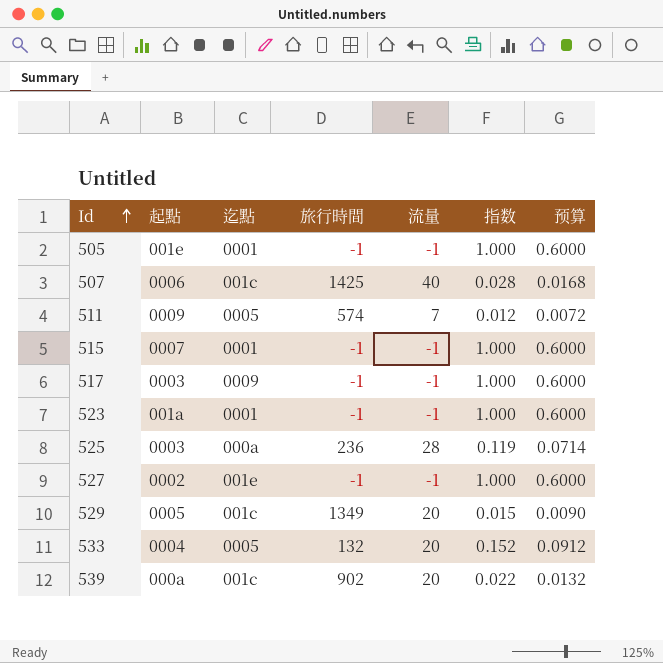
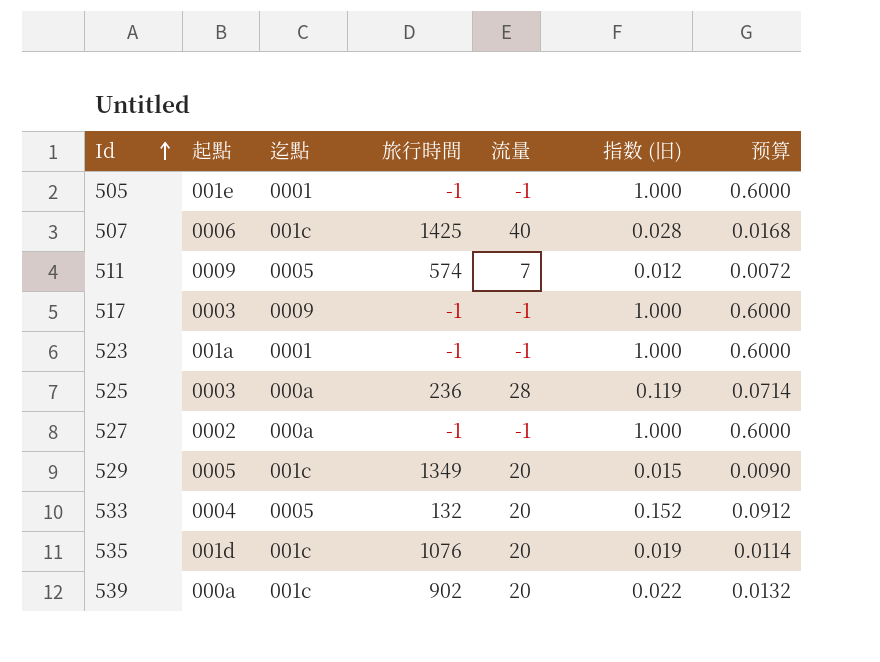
column name: 指数 -> 指数 (旧)
row 515: 0007 | 0001 | -1 | -1 | 1.000 | 0.6000 -> none
527 | 迄點: 001e -> 000a
row 535: none -> 001d | 001c | 1076 | 20 | 0.019 | 0.0114

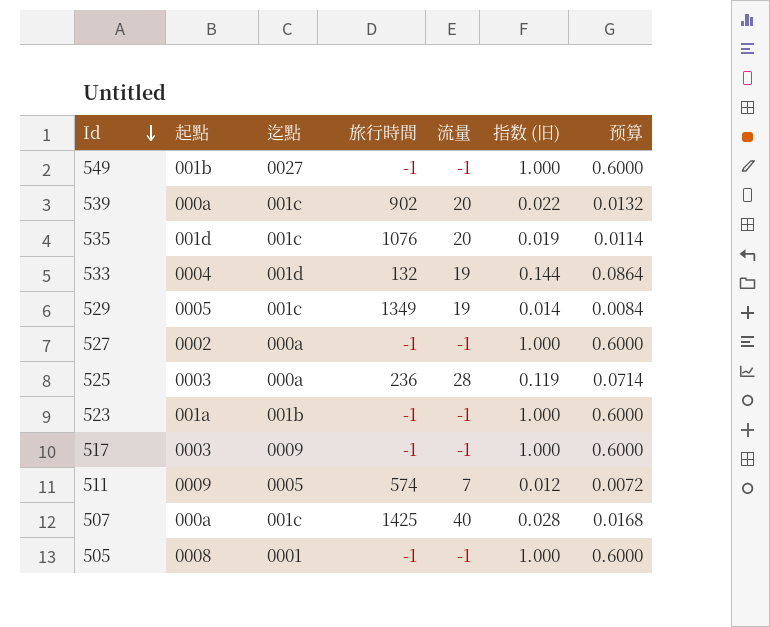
row order: Id ascending -> Id descending
row 549: none -> 001b | 0027 | -1 | -1 | 1.000 | 0.6000
533 | 迄點: 0005 -> 001d
533 | 流量: 20 -> 19
533 | 指数 (旧): 0.152 -> 0.144
533 | 预算: 0.0912 -> 0.0864
529 | 流量: 20 -> 19
529 | 指数 (旧): 0.015 -> 0.014
529 | 预算: 0.0090 -> 0.0084
523 | 迄點: 0001 -> 001b
507 | 起點: 0006 -> 000a
505 | 起點: 001e -> 0008

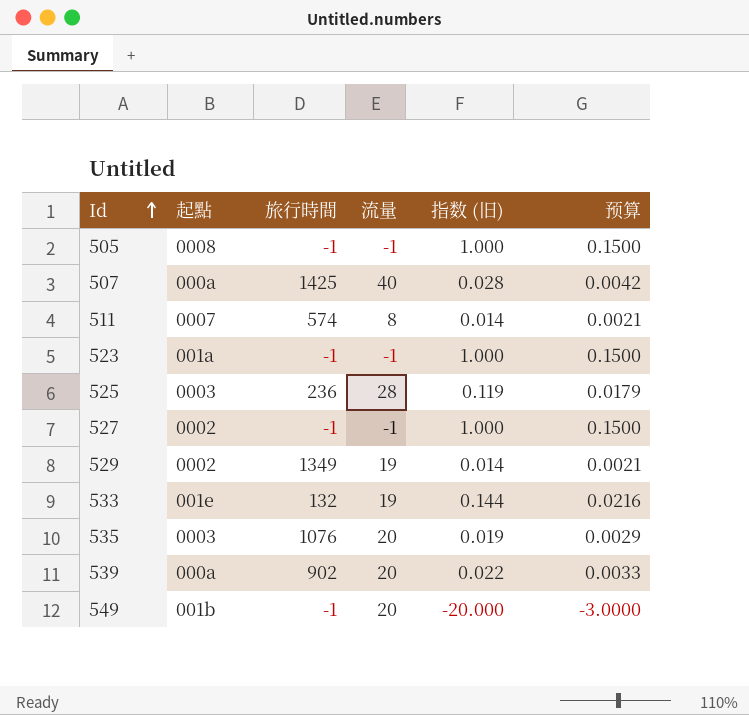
row order: Id descending -> Id ascending
column 迄點 | position: 3 -> none
column 预算 | formula: [指数 (旧)] * 0.6 -> [指数 (旧)] * 0.15
row 517: 0003 | 0009 | -1 | -1 | 1.000 | 0.6000 -> none
511 | 起點: 0009 -> 0007
511 | 流量: 7 -> 8
511 | 指数 (旧): 0.012 -> 0.014
529 | 起點: 0005 -> 0002
533 | 起點: 0004 -> 001e
535 | 起點: 001d -> 0003
549 | 流量: -1 -> 20
549 | 指数 (旧): 1.000 -> -20.000

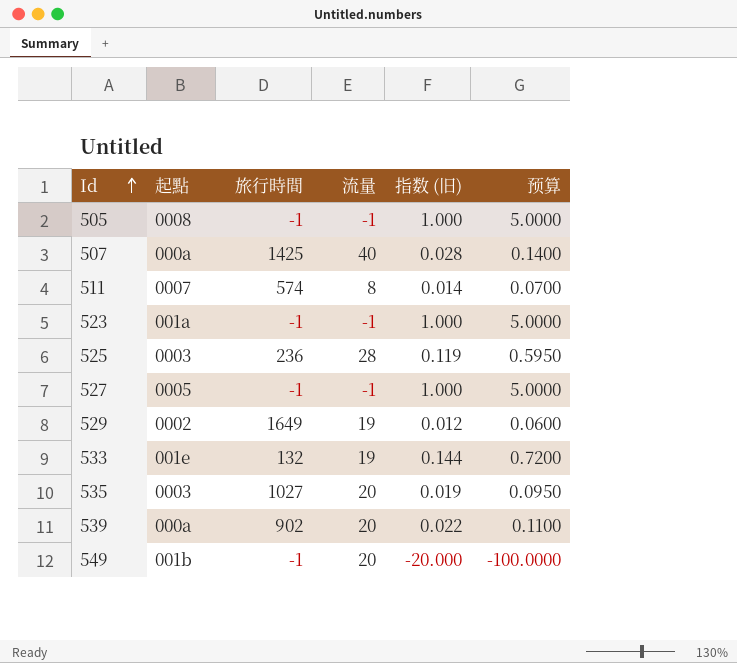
column 预算 | formula: [指数 (旧)] * 0.15 -> [指数 (旧)] * 5
527 | 起點: 0002 -> 0005
529 | 旅行時間: 1349 -> 1649
529 | 指数 (旧): 0.014 -> 0.012
535 | 旅行時間: 1076 -> 1027

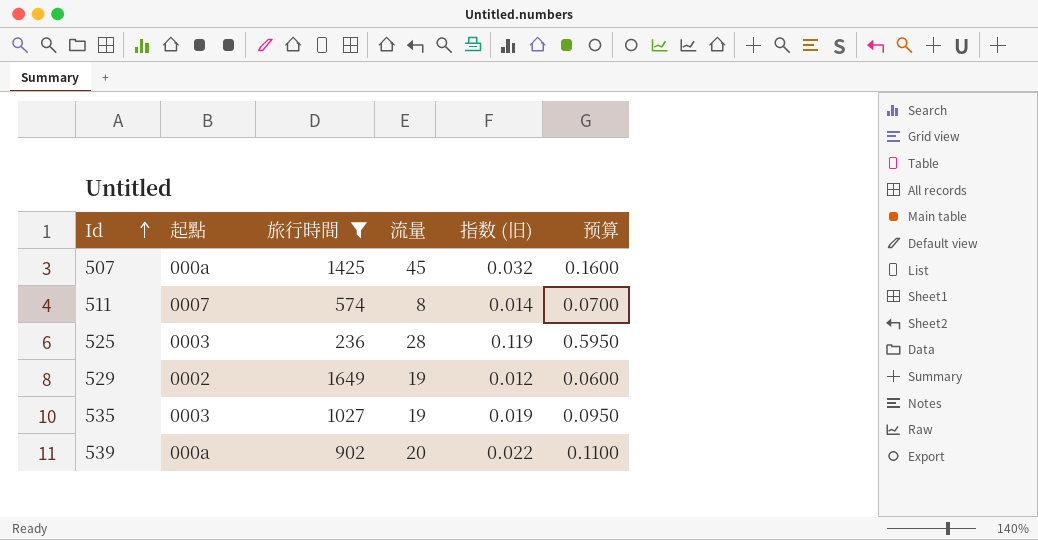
filter: none -> 旅行時間 >= 236
507 | 流量: 40 -> 45
507 | 指数 (旧): 0.028 -> 0.032
507 | 预算: 0.1400 -> 0.1600
535 | 流量: 20 -> 19

